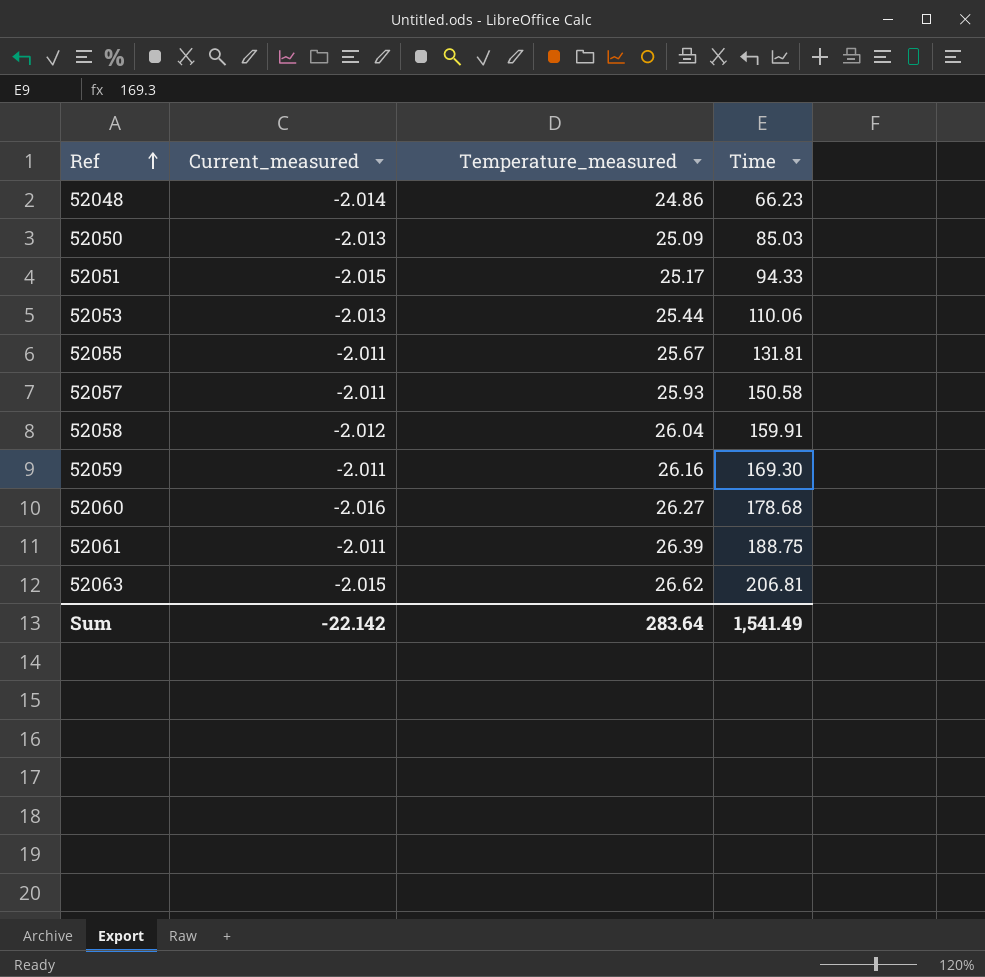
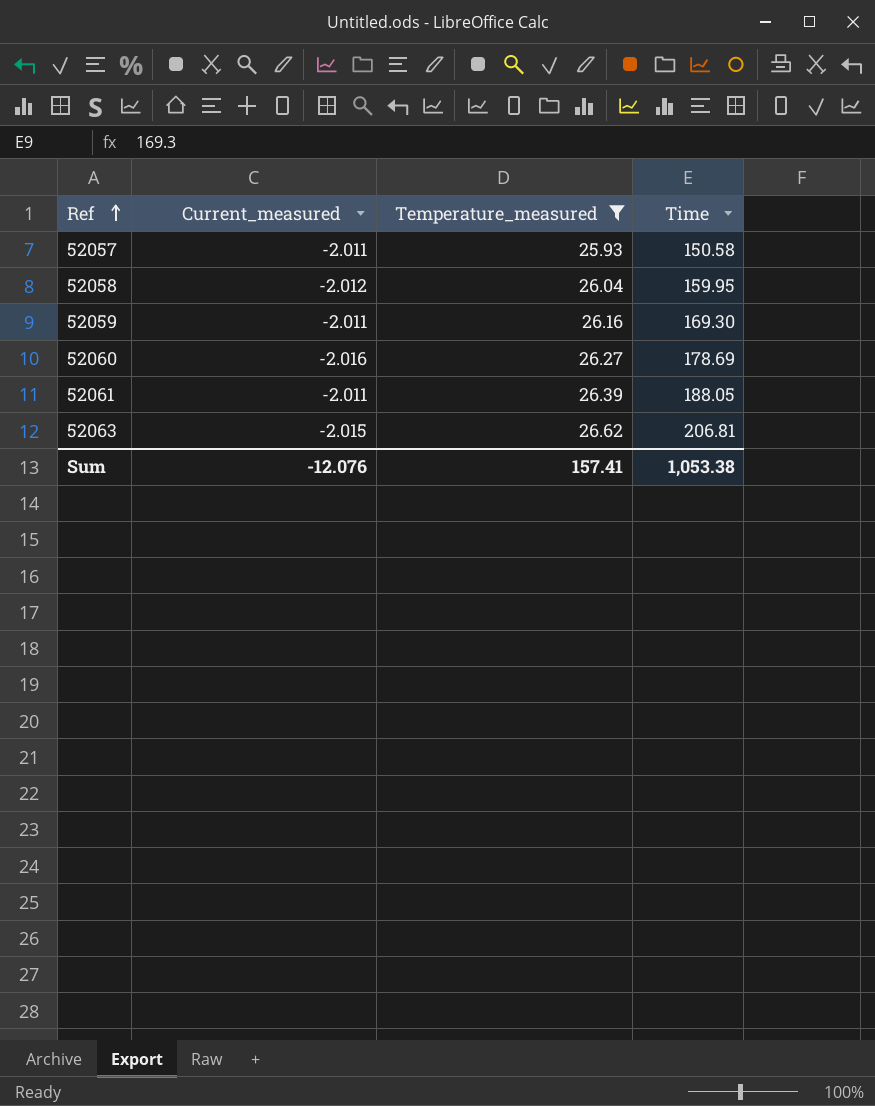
filter: none -> Temperature_measured >= 25.93
52058 | Time: 159.91 -> 159.95
52060 | Time: 178.68 -> 178.69
52061 | Time: 188.75 -> 188.05
Sum | Current_measured: -22.142 -> -12.076
Sum | Temperature_measured: 283.64 -> 157.41
Sum | Time: 1,541.49 -> 1,053.38

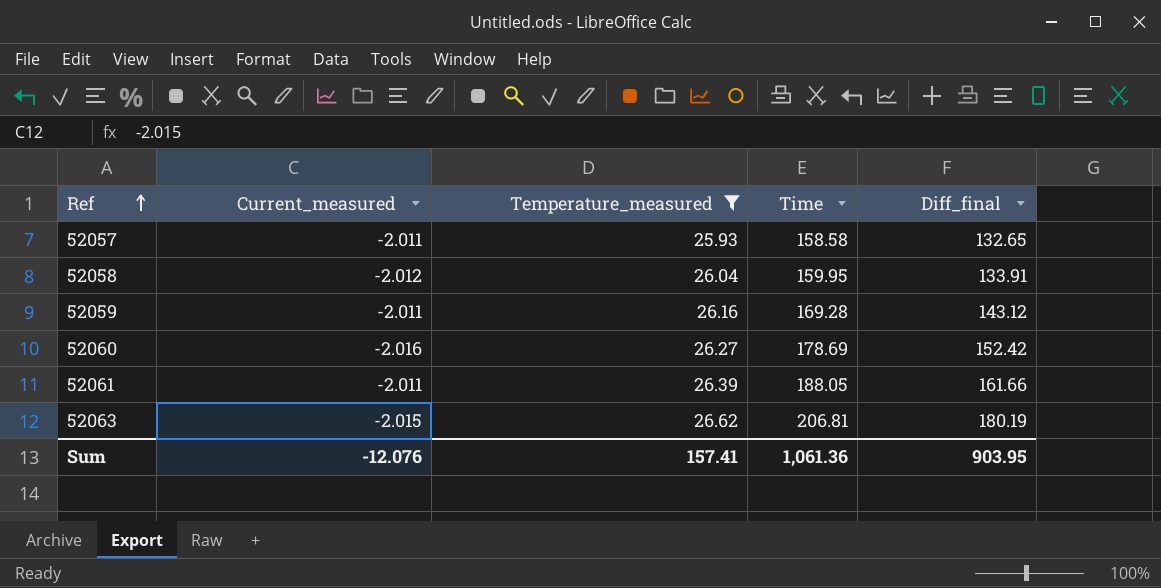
column Diff_final | formula: none -> [Time] - [Temperature_measured]
52057 | Time: 150.58 -> 158.58
52059 | Time: 169.30 -> 169.28
Sum | Time: 1,053.38 -> 1,061.36

